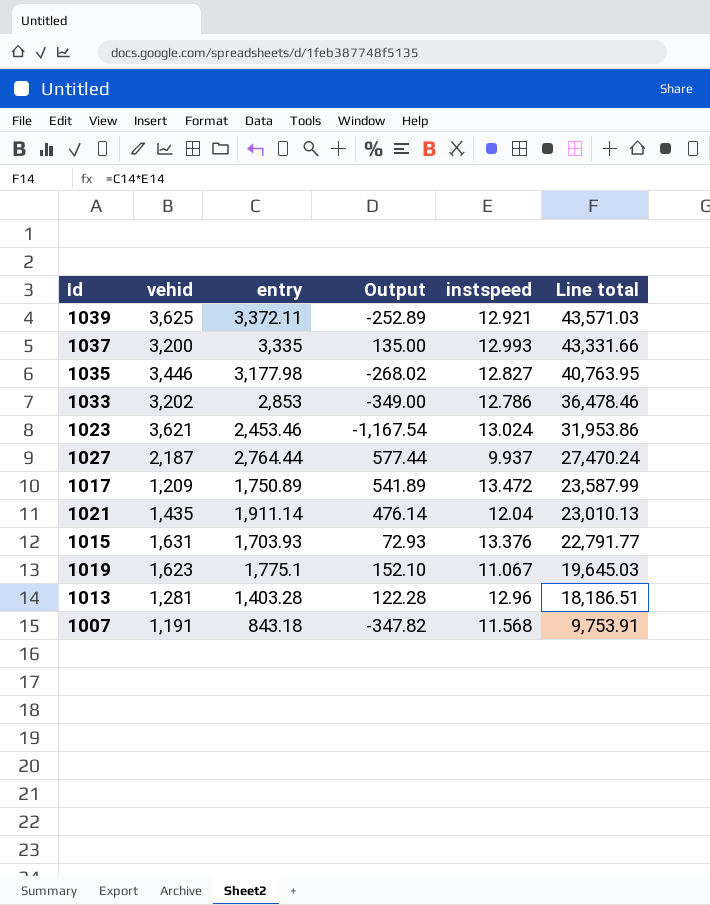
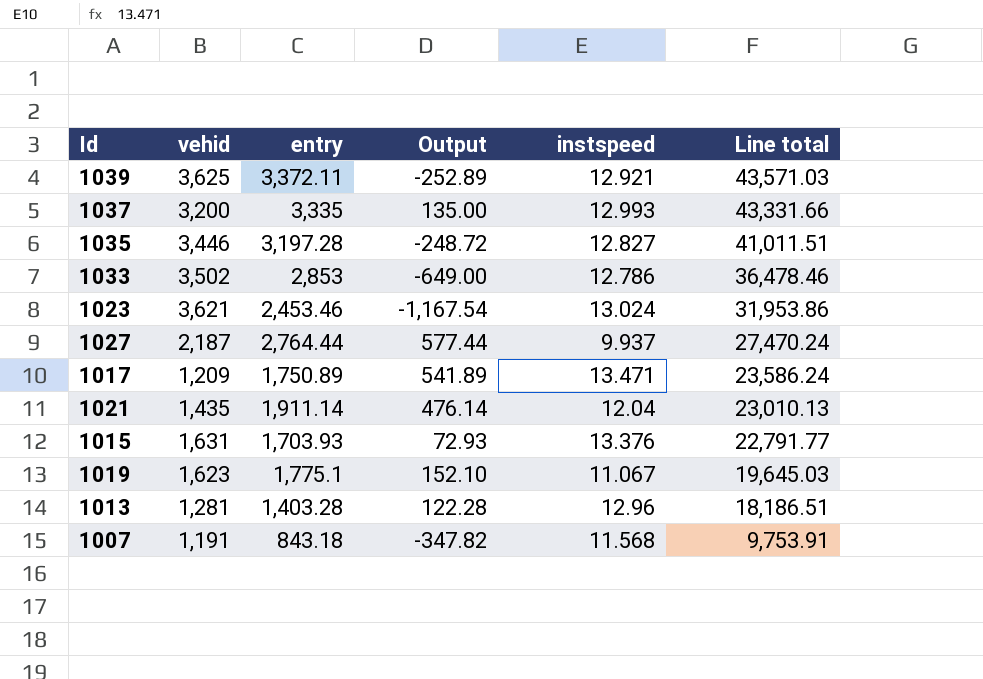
1035 | entry: 3,177.98 -> 3,197.28
1035 | Output: -268.02 -> -248.72
1035 | Line total: 40,763.95 -> 41,011.51
1033 | vehid: 3,202 -> 3,502
1033 | Output: -349.00 -> -649.00
1017 | instspeed: 13.472 -> 13.471
1017 | Line total: 23,587.99 -> 23,586.24

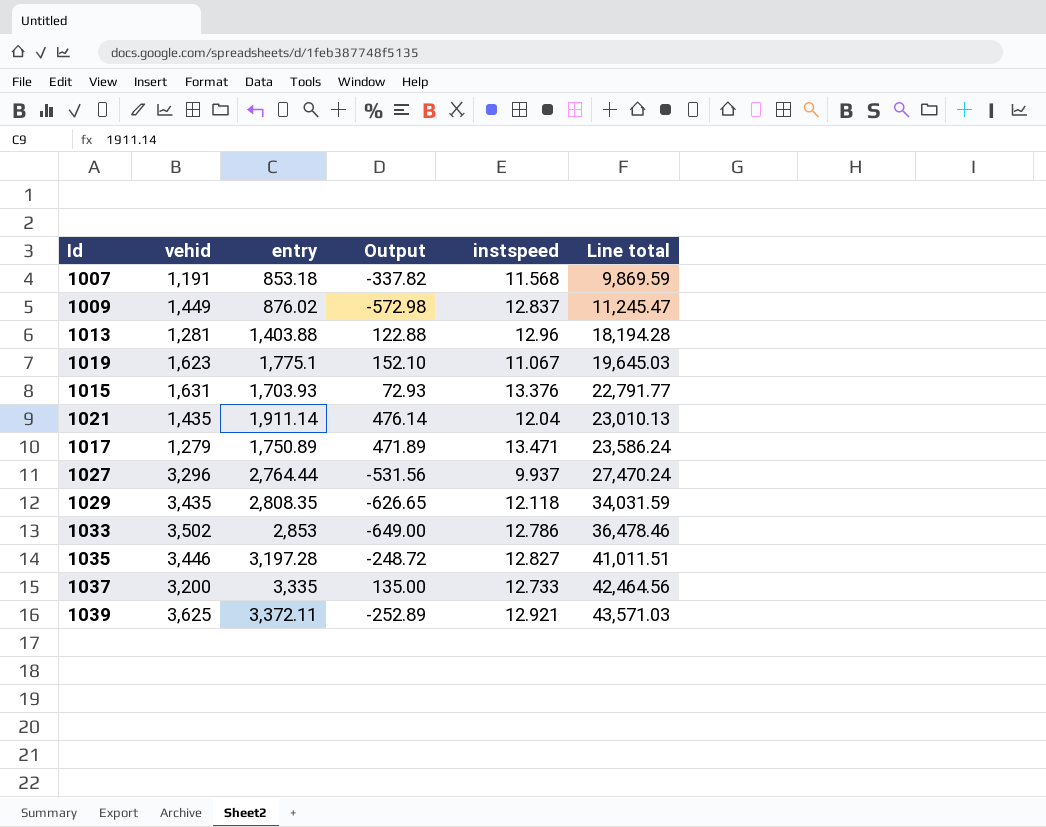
row order: Line total descending -> Line total ascending
row 1023: 3,621 | 2,453.46 | -1,167.54 | 13.024 | 31,953.86 -> none
1007 | entry: 843.18 -> 853.18
1007 | Output: -347.82 -> -337.82
1007 | Line total: 9,753.91 -> 9,869.59
row 1009: none -> 1,449 | 876.02 | -572.98 | 12.837 | 11,245.47
1013 | entry: 1,403.28 -> 1,403.88
1013 | Output: 122.28 -> 122.88
1013 | Line total: 18,186.51 -> 18,194.28
1017 | vehid: 1,209 -> 1,279
1017 | Output: 541.89 -> 471.89
1027 | vehid: 2,187 -> 3,296
1027 | Output: 577.44 -> -531.56
row 1029: none -> 3,435 | 2,808.35 | -626.65 | 12.118 | 34,031.59
1037 | instspeed: 12.993 -> 12.733
1037 | Line total: 43,331.66 -> 42,464.56

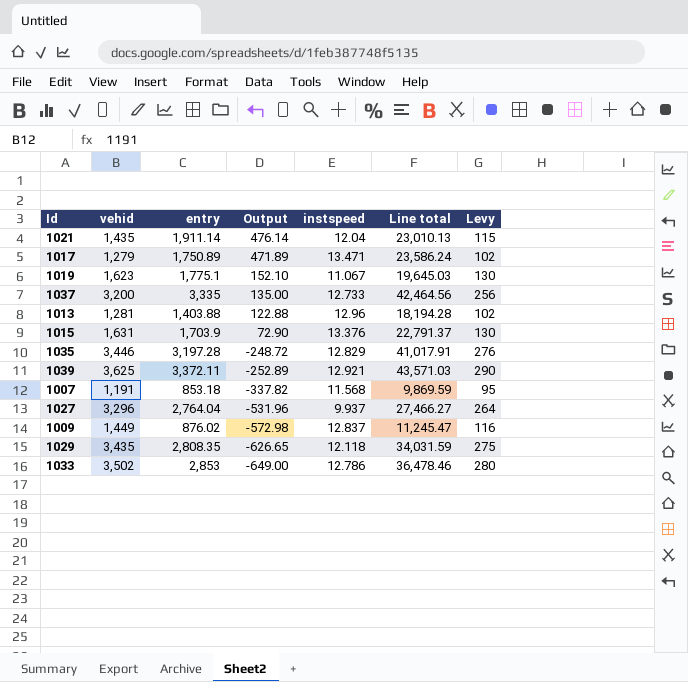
row order: Line total ascending -> Output descending
column Levy | formula: none -> [vehid] * 0.08
1015 | entry: 1,703.93 -> 1,703.9
1015 | Output: 72.93 -> 72.90
1015 | Line total: 22,791.77 -> 22,791.37
1035 | instspeed: 12.827 -> 12.829
1035 | Line total: 41,011.51 -> 41,017.91
1027 | entry: 2,764.44 -> 2,764.04
1027 | Output: -531.56 -> -531.96
1027 | Line total: 27,470.24 -> 27,466.27

